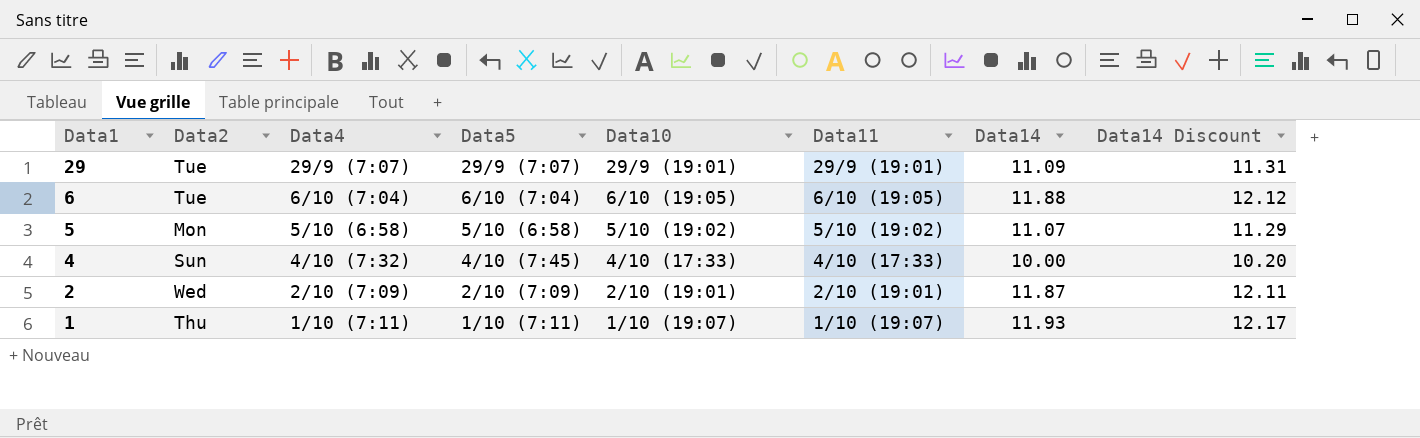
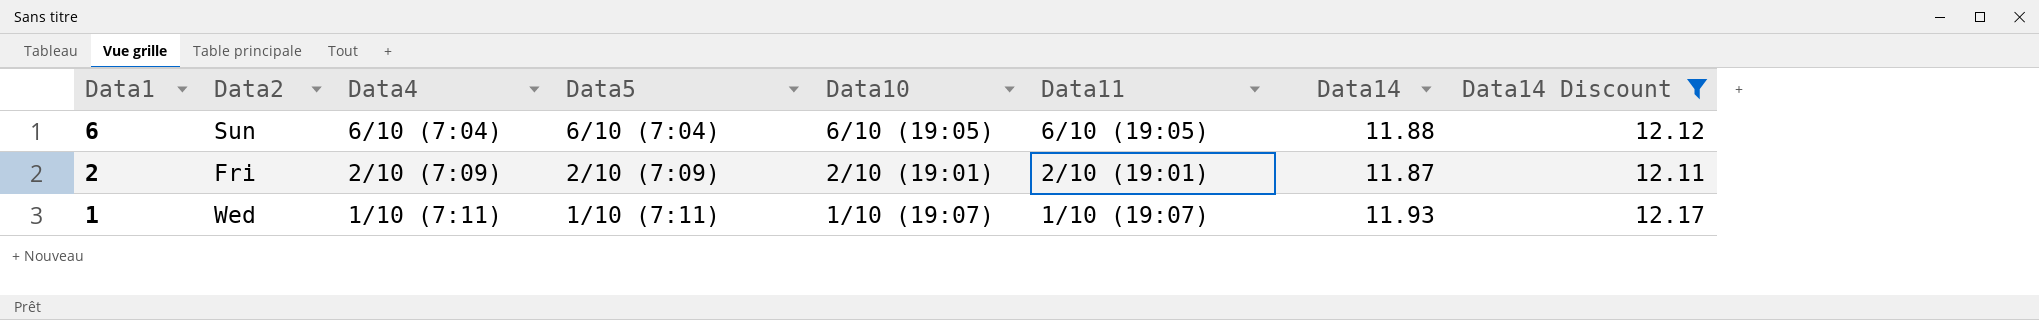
filter: none -> Data14 Discount >= 12.11
6 | Data2: Tue -> Sun
2 | Data2: Wed -> Fri
1 | Data2: Thu -> Wed

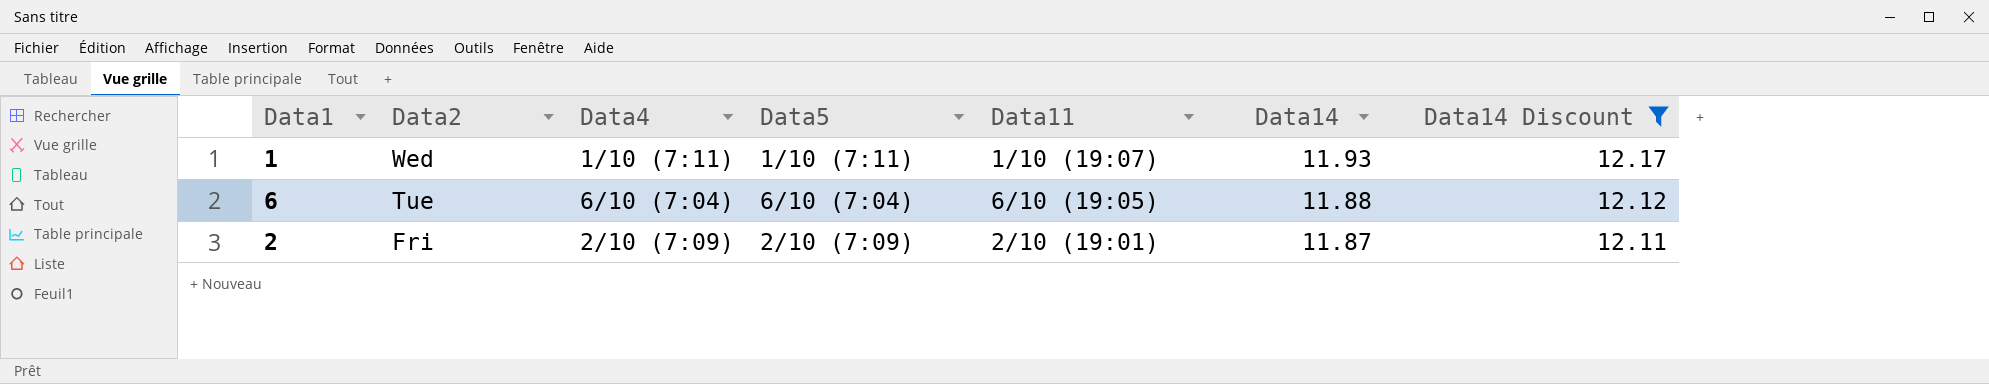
row order: Data1 descending -> Data2 descending
column Data10 | position: 5 -> none
6 | Data2: Sun -> Tue

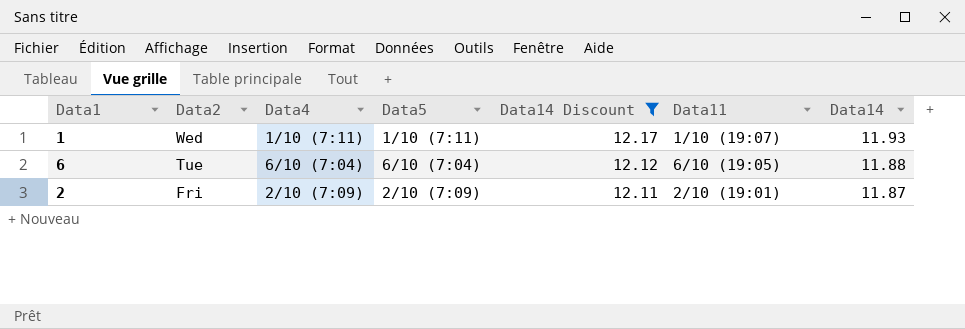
column Data14 Discount | position: 7 -> 5

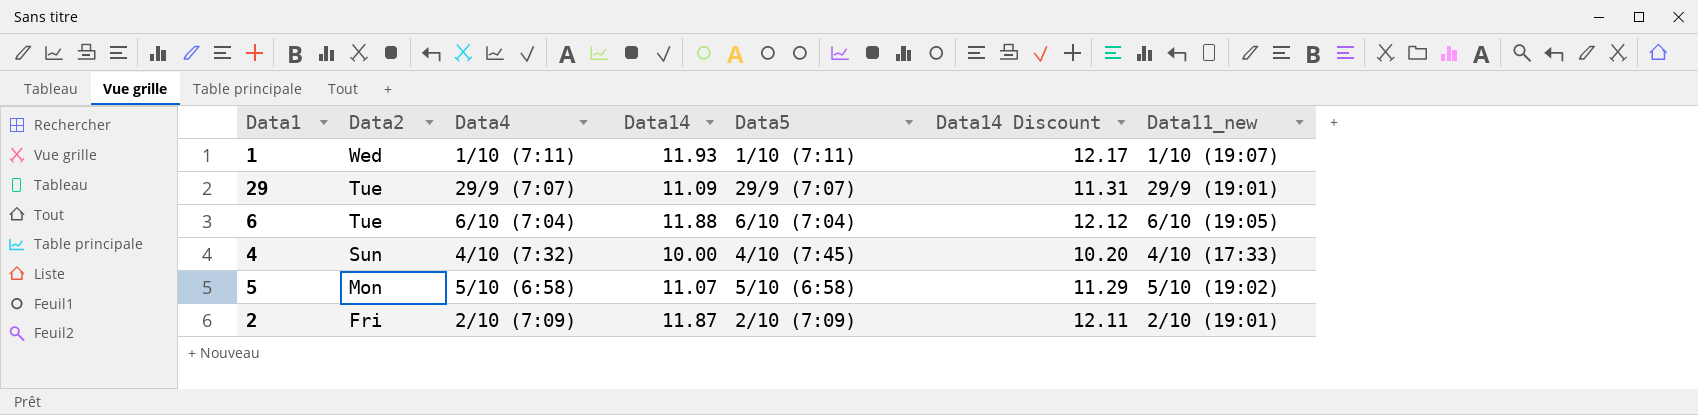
filter: Data14 Discount >= 12.11 -> none
column Data14 | position: 7 -> 4
column name: Data11 -> Data11_new

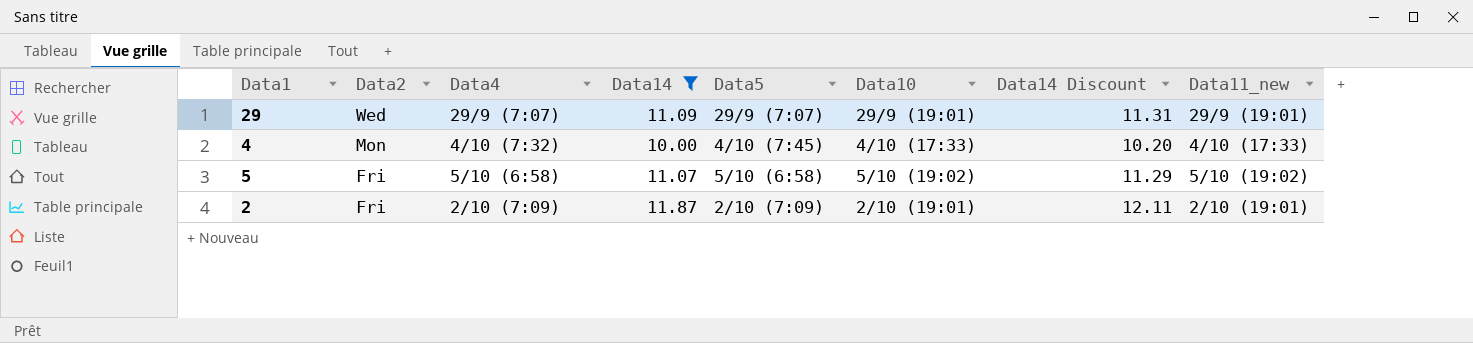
filter: none -> Data14 <= 11.87
column Data10 | position: none -> 6
29 | Data2: Tue -> Wed
4 | Data2: Sun -> Mon
5 | Data2: Mon -> Fri

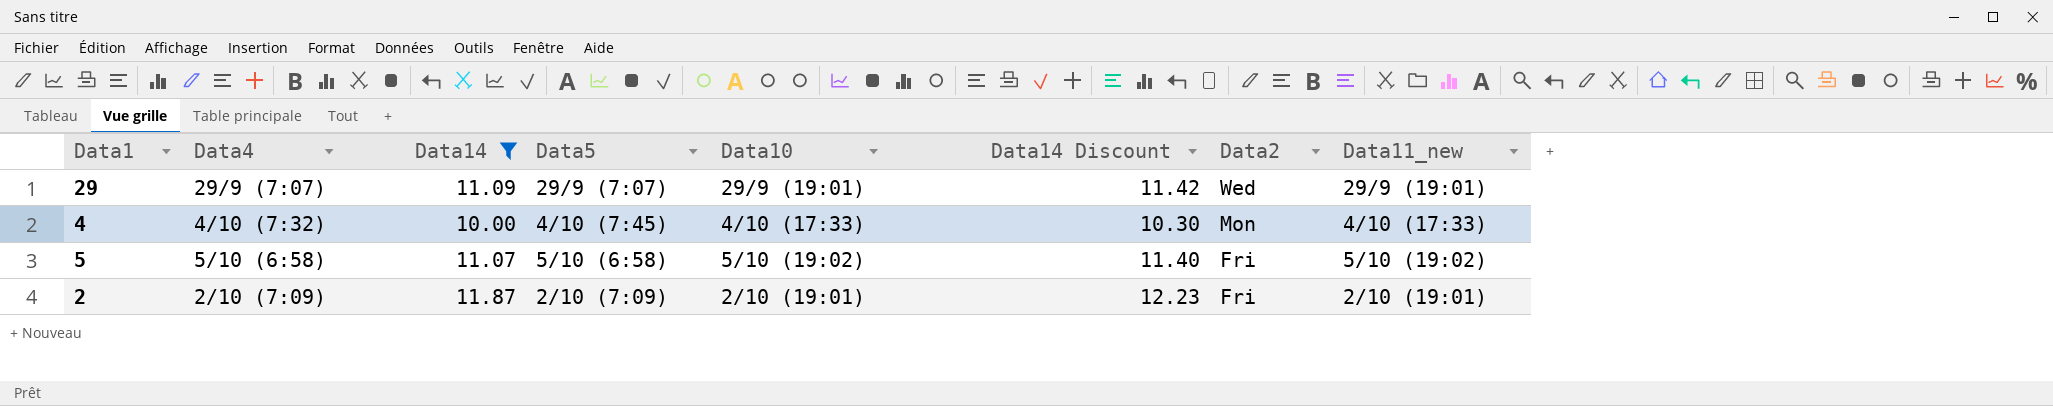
column Data14 Discount | formula: [Data14] * 1.02 -> [Data14] * 1.03
column Data2 | position: 2 -> 7

